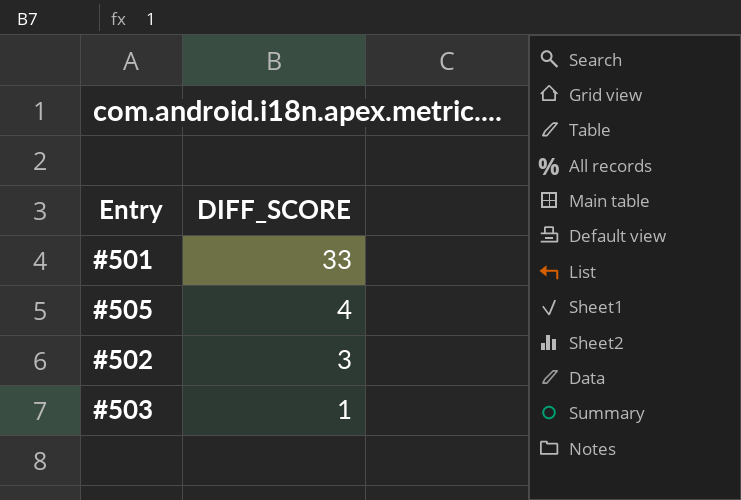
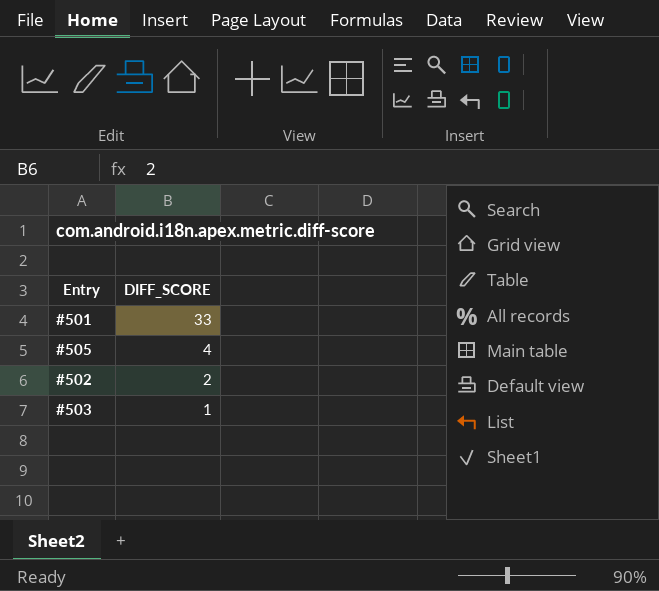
#502 | DIFF_SCORE: 3 -> 2

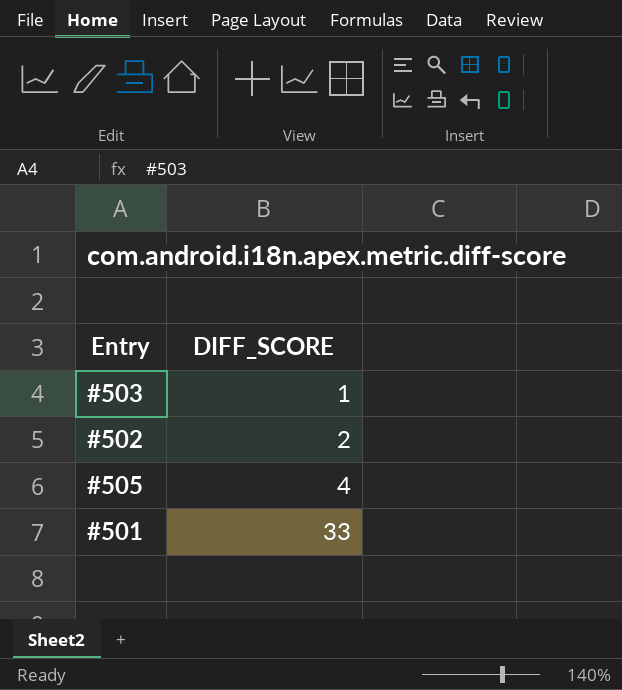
row order: DIFF_SCORE descending -> DIFF_SCORE ascending

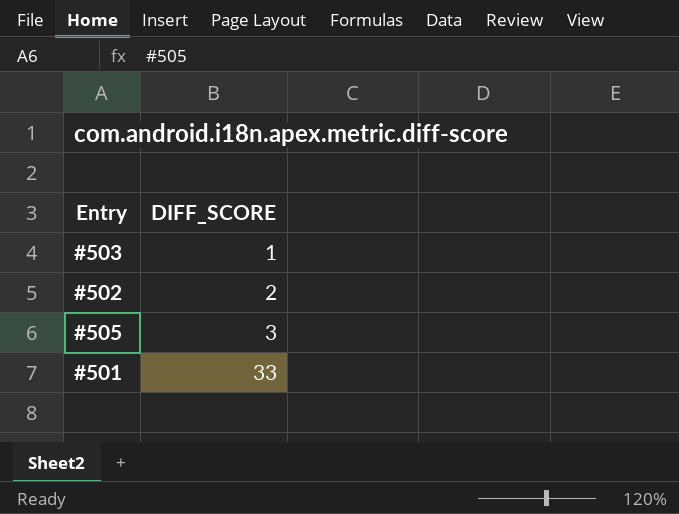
#505 | DIFF_SCORE: 4 -> 3

